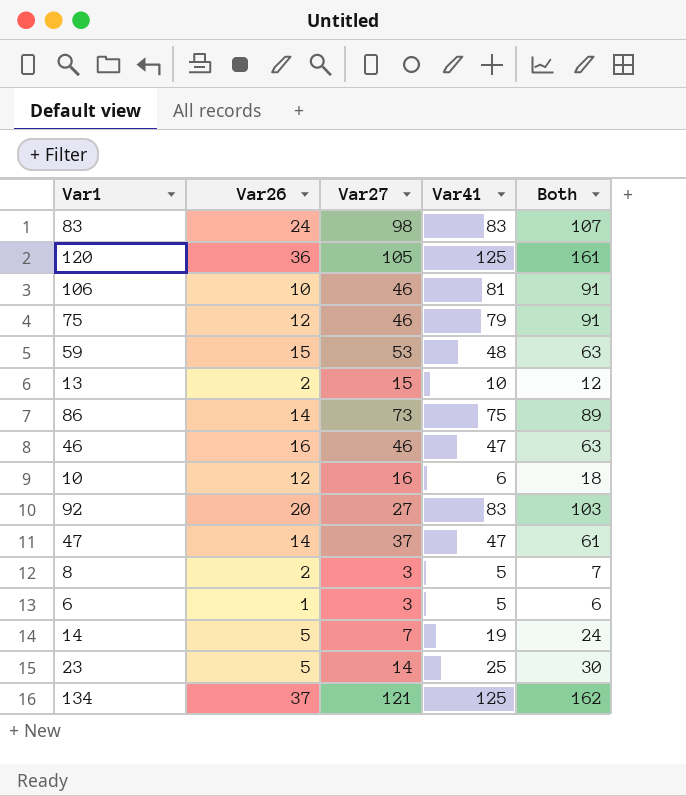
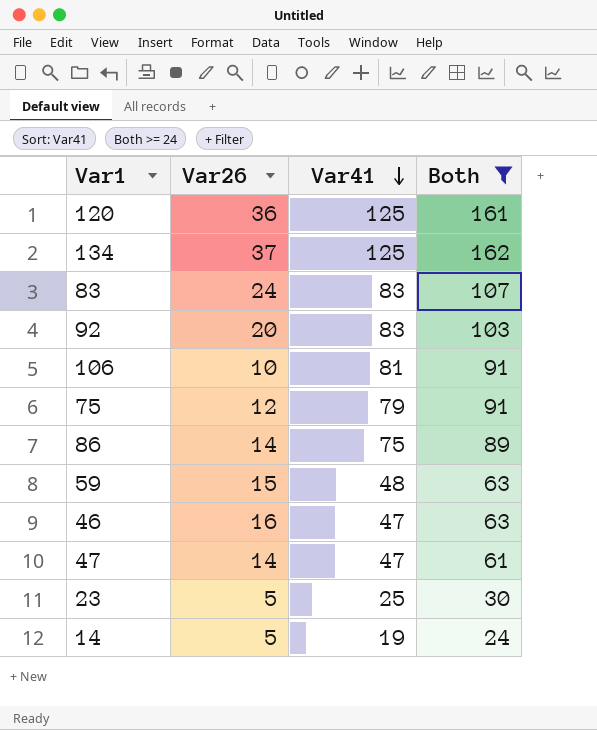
filter: none -> Both >= 24
row order: none -> Var41 descending
column Var27 | position: 3 -> none

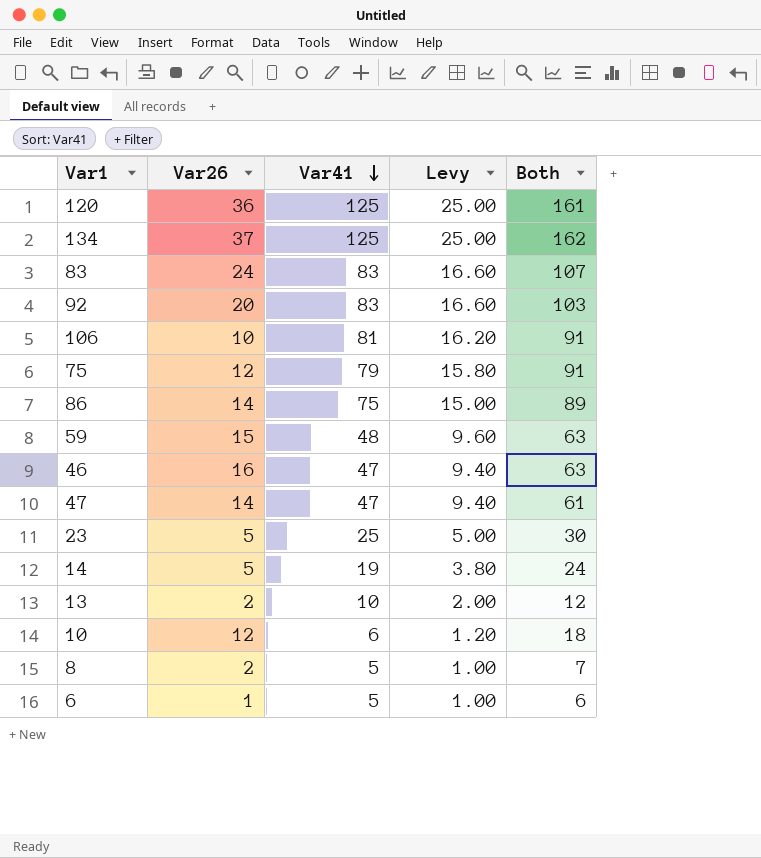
filter: Both >= 24 -> none
column Levy | formula: none -> [Var41] * 0.2

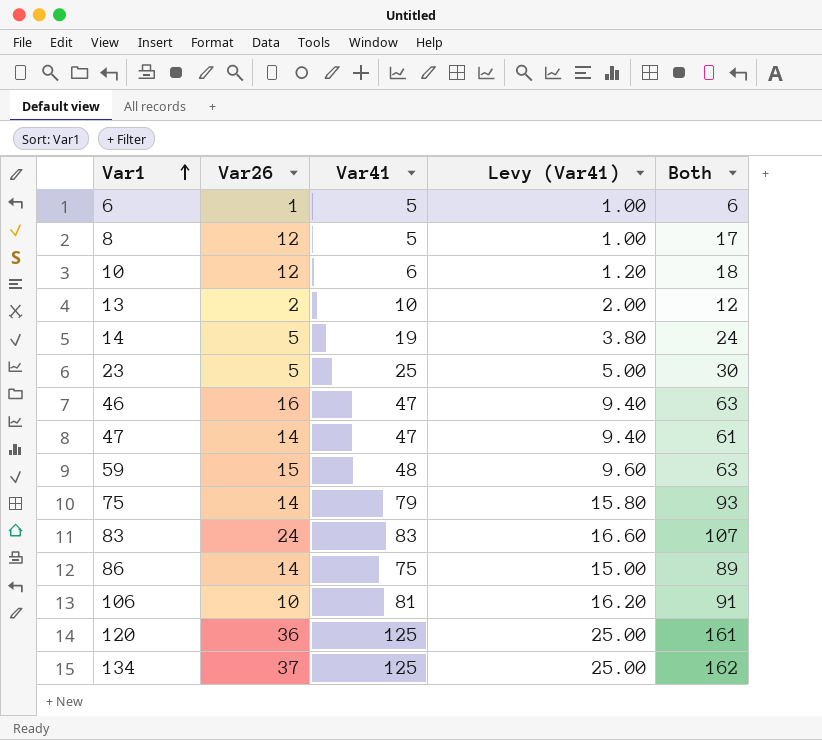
row order: Var41 descending -> Var1 ascending
column name: Levy -> Levy (Var41)
row 92: 20 | 83 | 16.60 | 103 -> none
8 | Var26: 2 -> 12
8 | Both: 7 -> 17
75 | Var26: 12 -> 14
75 | Both: 91 -> 93

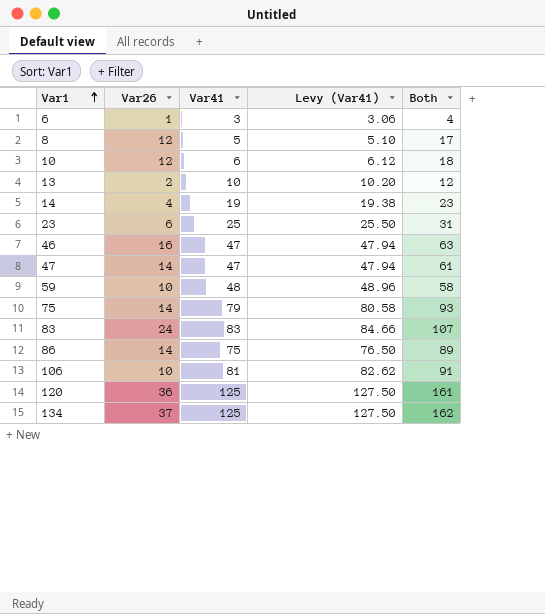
column Levy (Var41) | formula: [Var41] * 0.2 -> [Var41] * 1.02
6 | Var41: 5 -> 3
6 | Both: 6 -> 4
14 | Var26: 5 -> 4
14 | Both: 24 -> 23
23 | Var26: 5 -> 6
23 | Both: 30 -> 31
59 | Var26: 15 -> 10
59 | Both: 63 -> 58

